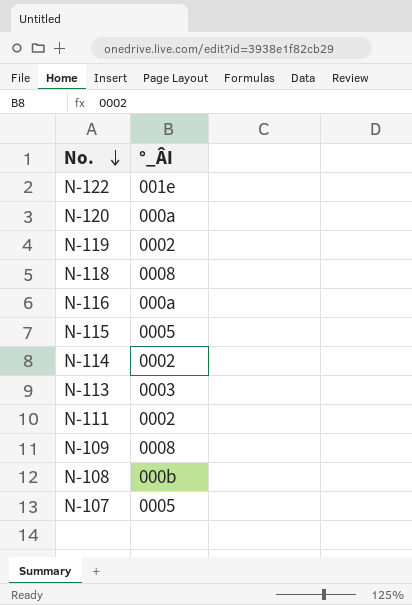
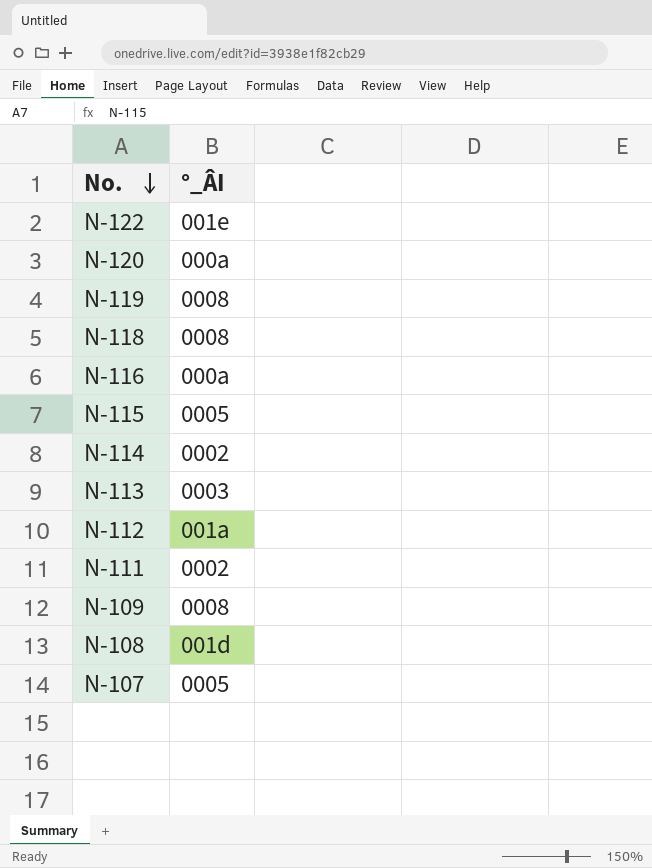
N-119 | °_ÂI: 0002 -> 0008
row N-112: none -> 001a
N-108 | °_ÂI: 000b -> 001d

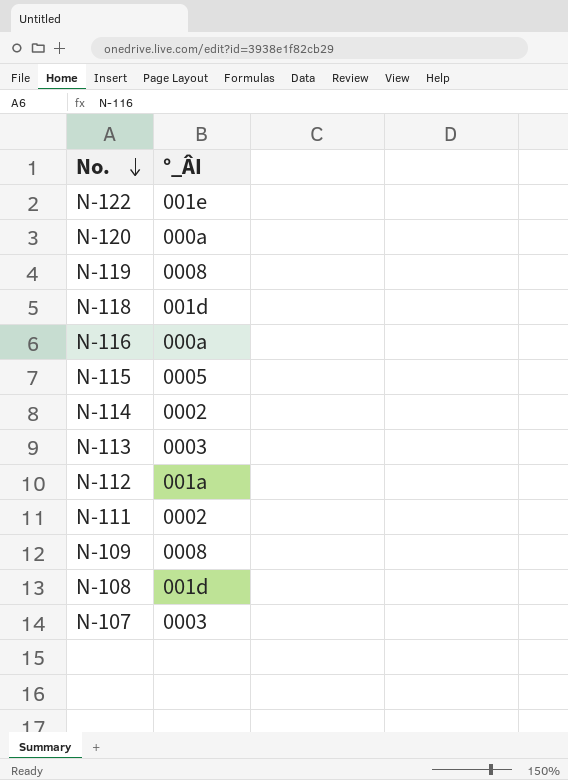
N-118 | °_ÂI: 0008 -> 001d
N-107 | °_ÂI: 0005 -> 0003

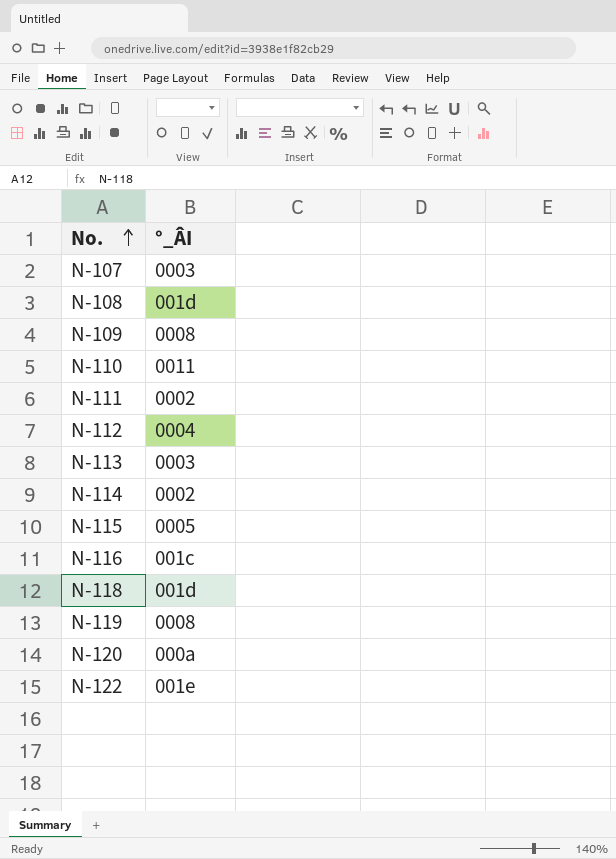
row order: No. descending -> No. ascending
row N-110: none -> 0011
N-112 | °_ÂI: 001a -> 0004
N-116 | °_ÂI: 000a -> 001c

